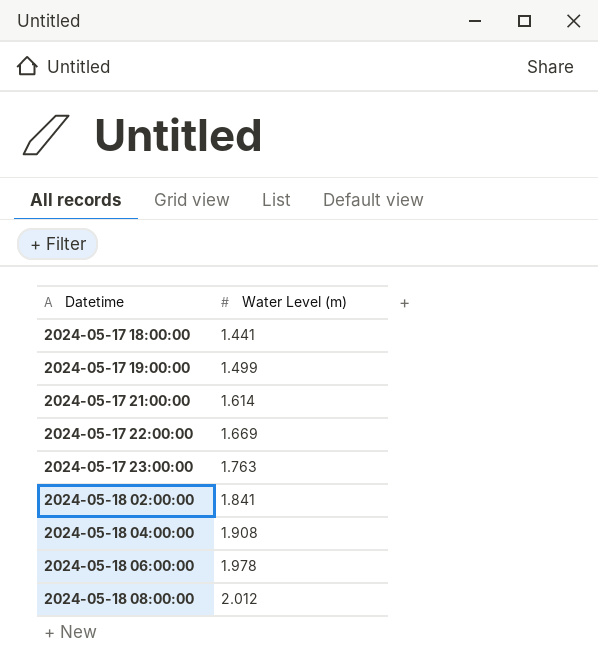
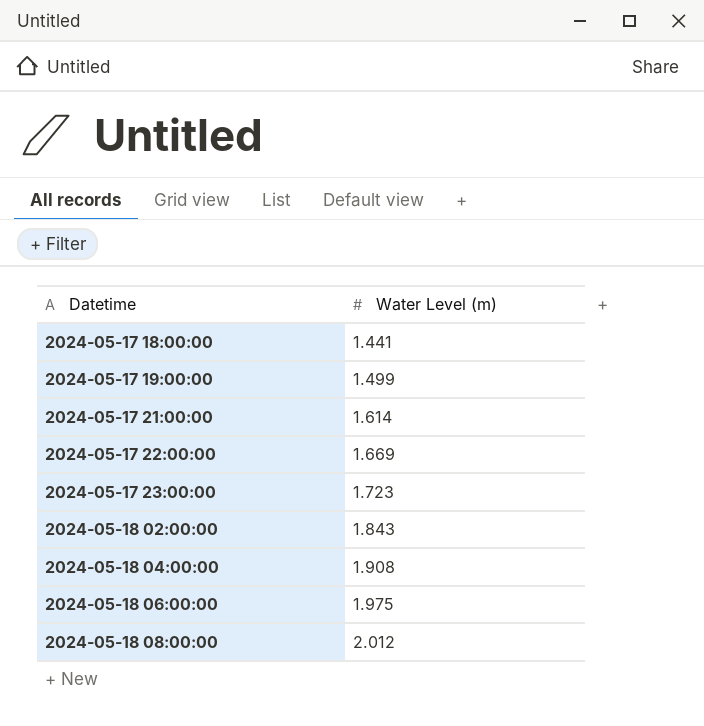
2024-05-17 23:00:00 | Water Level (m): 1.763 -> 1.723
2024-05-18 02:00:00 | Water Level (m): 1.841 -> 1.843
2024-05-18 06:00:00 | Water Level (m): 1.978 -> 1.975

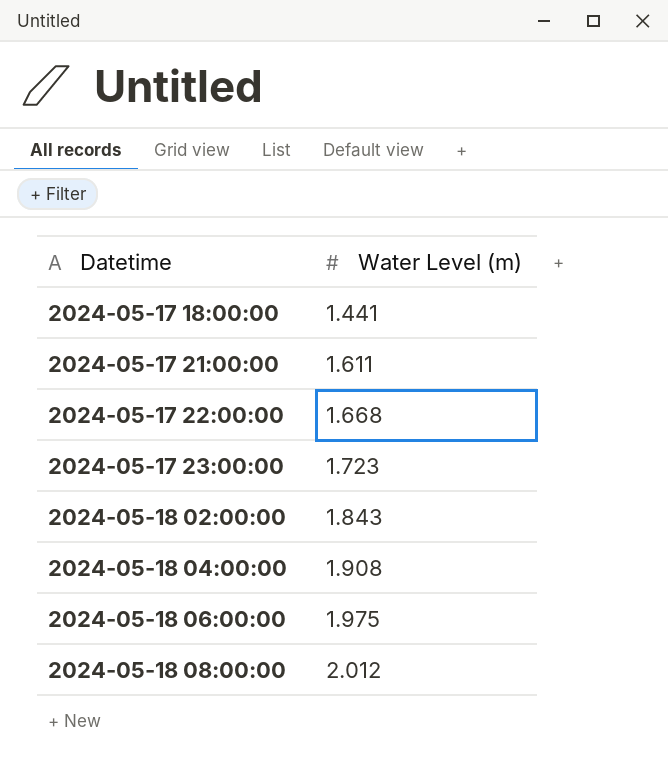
row 2024-05-17 19:00:00: 1.499 -> none
2024-05-17 21:00:00 | Water Level (m): 1.614 -> 1.611
2024-05-17 22:00:00 | Water Level (m): 1.669 -> 1.668

